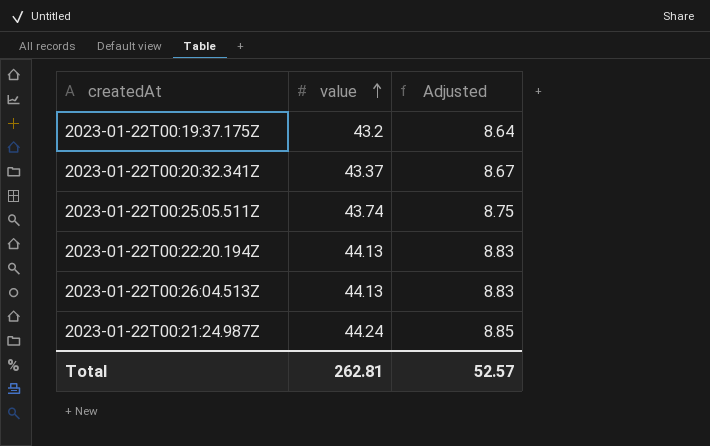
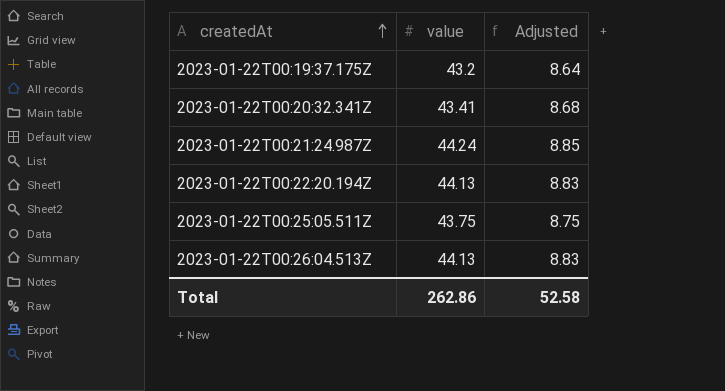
row order: value ascending -> createdAt ascending
2023-01-22T00:20:32.341Z | value: 43.37 -> 43.41
2023-01-22T00:20:32.341Z | Adjusted: 8.67 -> 8.68
2023-01-22T00:25:05.511Z | value: 43.74 -> 43.75
Total | value: 262.81 -> 262.86
Total | Adjusted: 52.57 -> 52.58

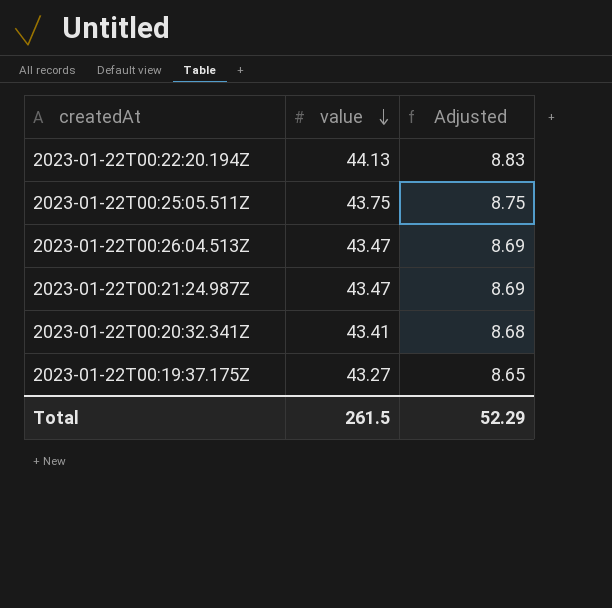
row order: createdAt ascending -> value descending
2023-01-22T00:26:04.513Z | value: 44.13 -> 43.47
2023-01-22T00:26:04.513Z | Adjusted: 8.83 -> 8.69
2023-01-22T00:21:24.987Z | value: 44.24 -> 43.47
2023-01-22T00:21:24.987Z | Adjusted: 8.85 -> 8.69
2023-01-22T00:19:37.175Z | value: 43.2 -> 43.27
2023-01-22T00:19:37.175Z | Adjusted: 8.64 -> 8.65
Total | value: 262.86 -> 261.5
Total | Adjusted: 52.58 -> 52.29

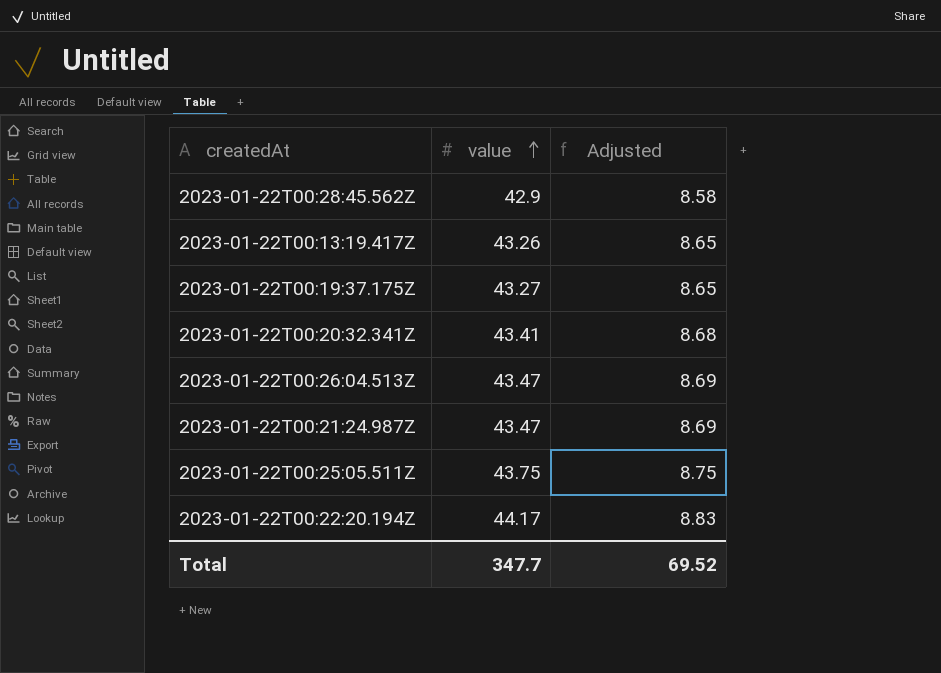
row order: value descending -> value ascending
row 2023-01-22T00:28:45.562Z: none -> 42.9 | 8.58
row 2023-01-22T00:13:19.417Z: none -> 43.26 | 8.65
2023-01-22T00:22:20.194Z | value: 44.13 -> 44.17
Total | value: 261.5 -> 347.7
Total | Adjusted: 52.29 -> 69.52

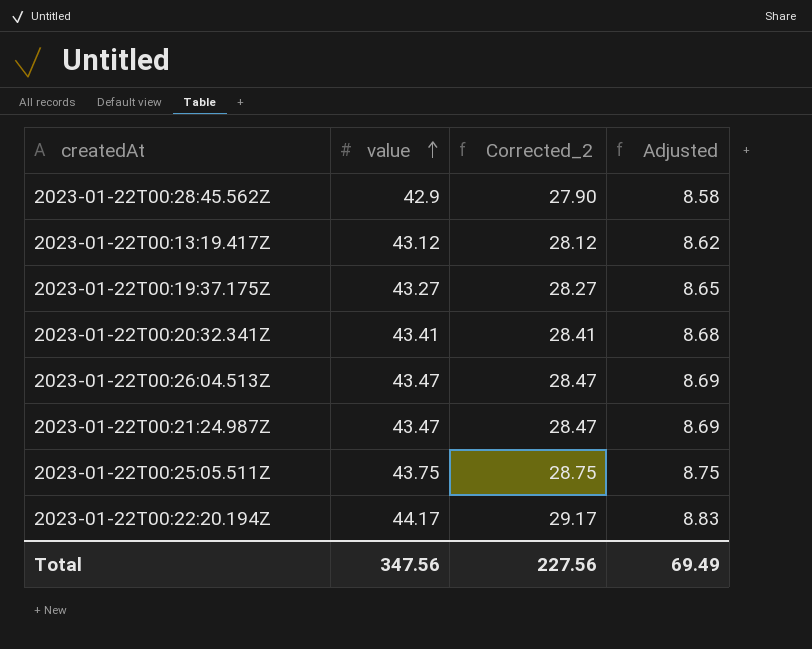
column Corrected_2 | formula: none -> [value] - 15
2023-01-22T00:13:19.417Z | value: 43.26 -> 43.12
2023-01-22T00:13:19.417Z | Adjusted: 8.65 -> 8.62
Total | value: 347.7 -> 347.56
Total | Adjusted: 69.52 -> 69.49

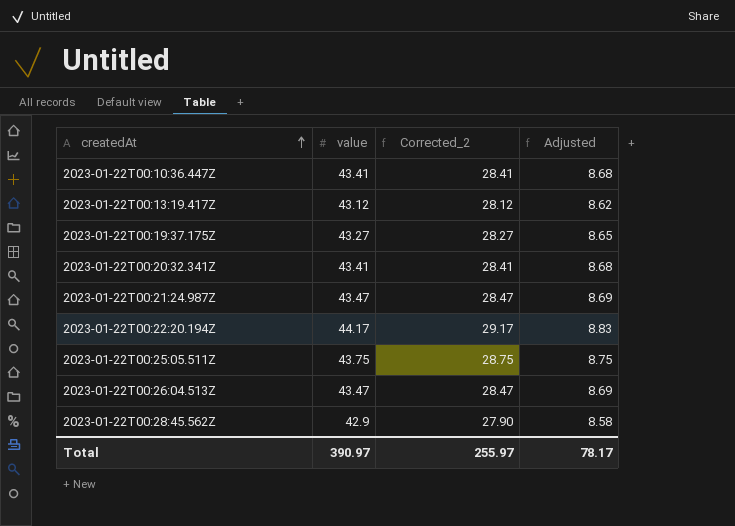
row order: value ascending -> createdAt ascending
row 2023-01-22T00:10:36.447Z: none -> 43.41 | 28.41 | 8.68
Total | value: 347.56 -> 390.97
Total | Corrected_2: 227.56 -> 255.97
Total | Adjusted: 69.49 -> 78.17

